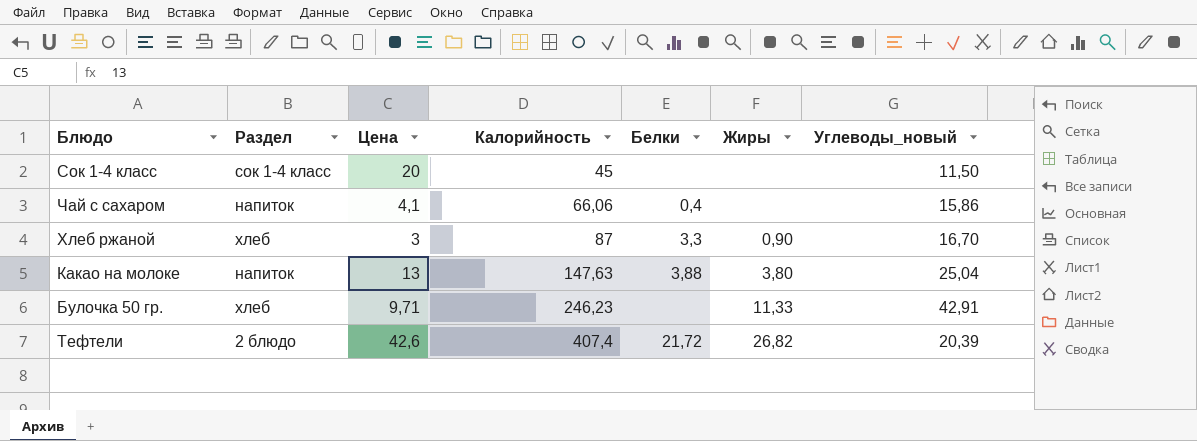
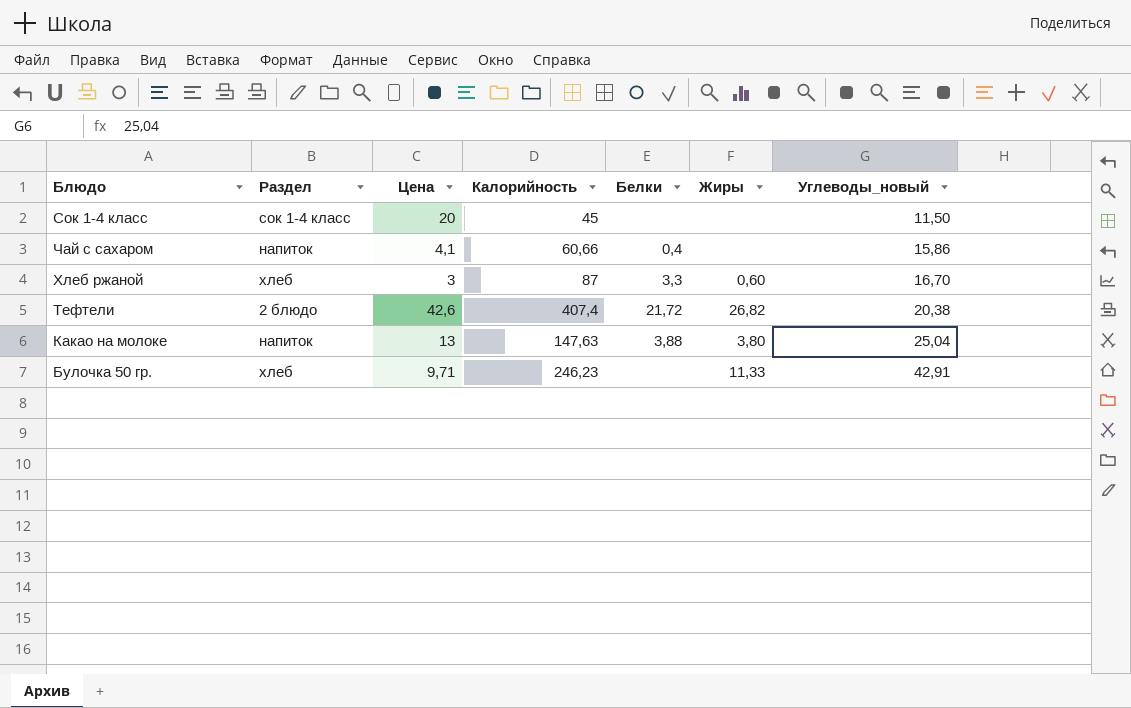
row order: Калорийность ascending -> Углеводы_новый ascending
Чай с сахаром | Калорийность: 66,06 -> 60,66
Хлеб ржаной | Жиры: 0,90 -> 0,60
Тефтели | Углеводы_новый: 20,39 -> 20,38

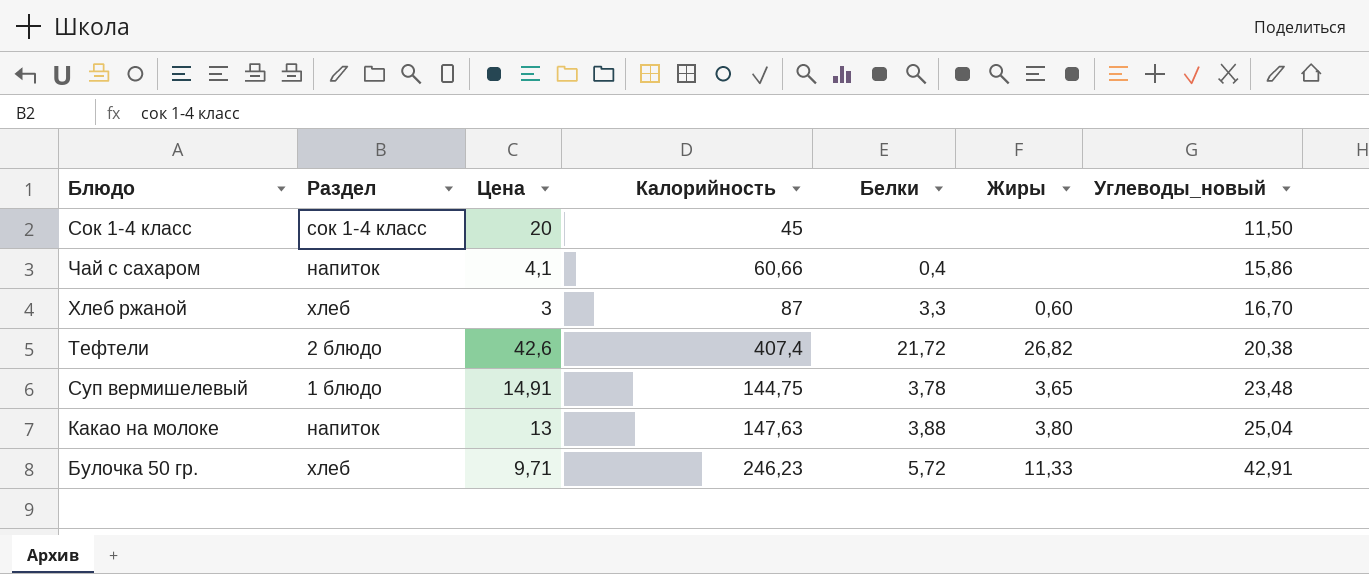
row Суп вермишелевый: none -> 1 блюдо | 14,91 | 144,75 | 3,78 | 3,65 | 23,48
Булочка 50 гр. | Белки: none -> 5,72

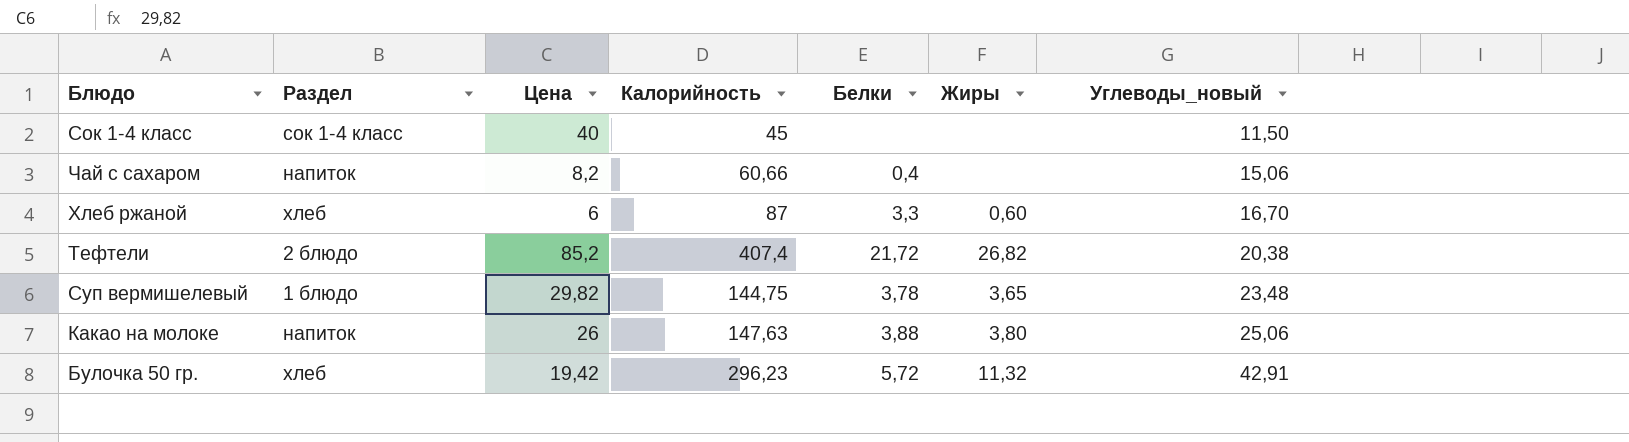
Сок 1-4 класс | Цена: 20 -> 40
Чай с сахаром | Цена: 4,1 -> 8,2
Чай с сахаром | Углеводы_новый: 15,86 -> 15,06
Хлеб ржаной | Цена: 3 -> 6
Тефтели | Цена: 42,6 -> 85,2
Суп вермишелевый | Цена: 14,91 -> 29,82
Какао на молоке | Цена: 13 -> 26
Какао на молоке | Углеводы_новый: 25,04 -> 25,06
Булочка 50 гр. | Цена: 9,71 -> 19,42
Булочка 50 гр. | Калорийность: 246,23 -> 296,23
Булочка 50 гр. | Жиры: 11,33 -> 11,32

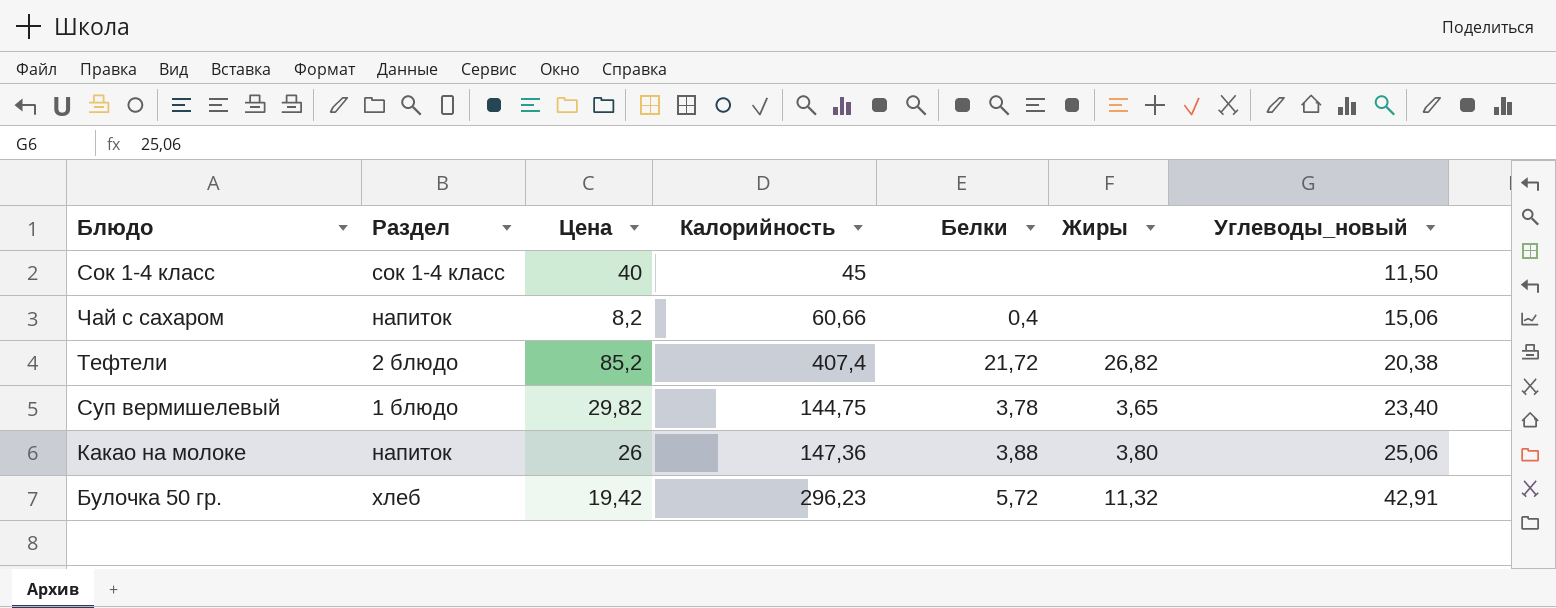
row Хлеб ржаной: хлеб | 6 | 87 | 3,3 | 0,60 | 16,70 -> none
Суп вермишелевый | Углеводы_новый: 23,48 -> 23,40
Какао на молоке | Калорийность: 147,63 -> 147,36

